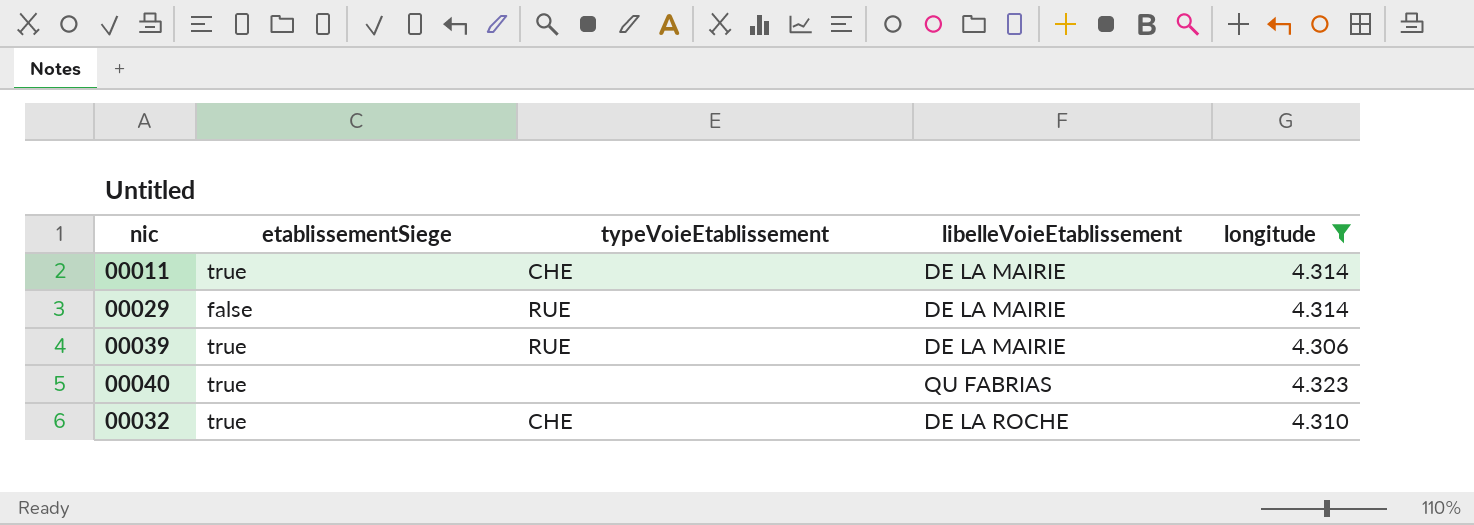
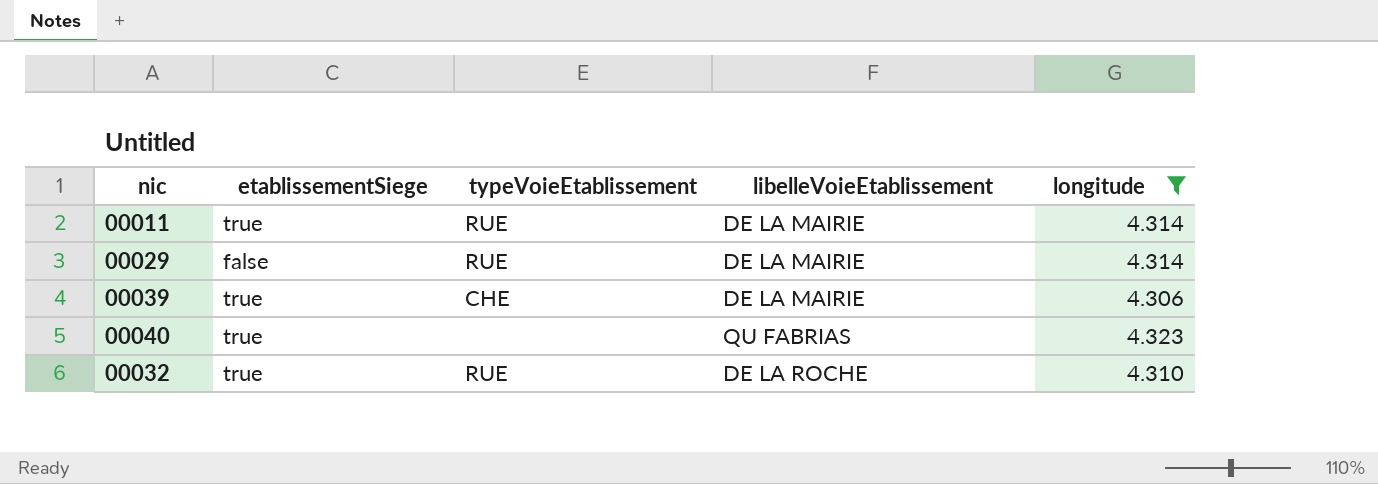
00011 | typeVoieEtablissement: CHE -> RUE
00039 | typeVoieEtablissement: RUE -> CHE
00032 | typeVoieEtablissement: CHE -> RUE

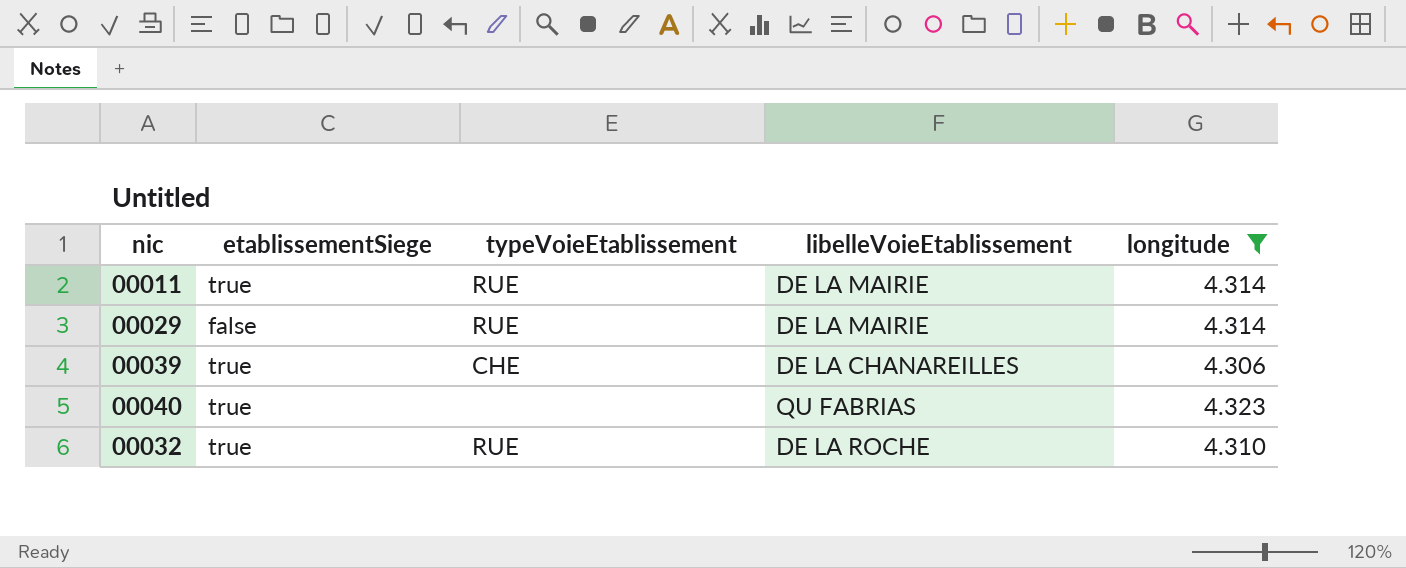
00039 | libelleVoieEtablissement: DE LA MAIRIE -> DE LA CHANAREILLES

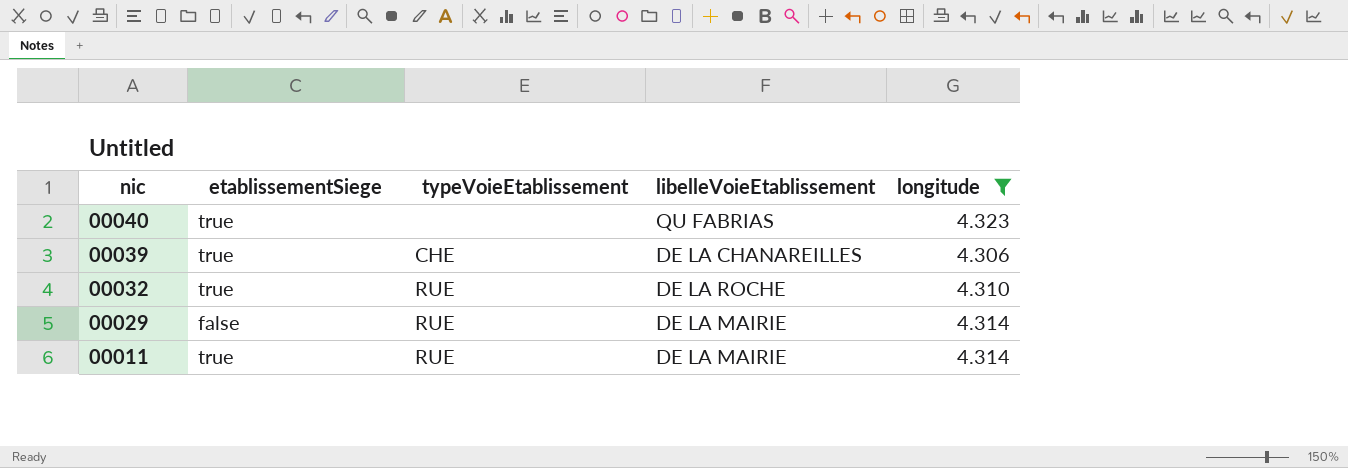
row order: none -> nic descending

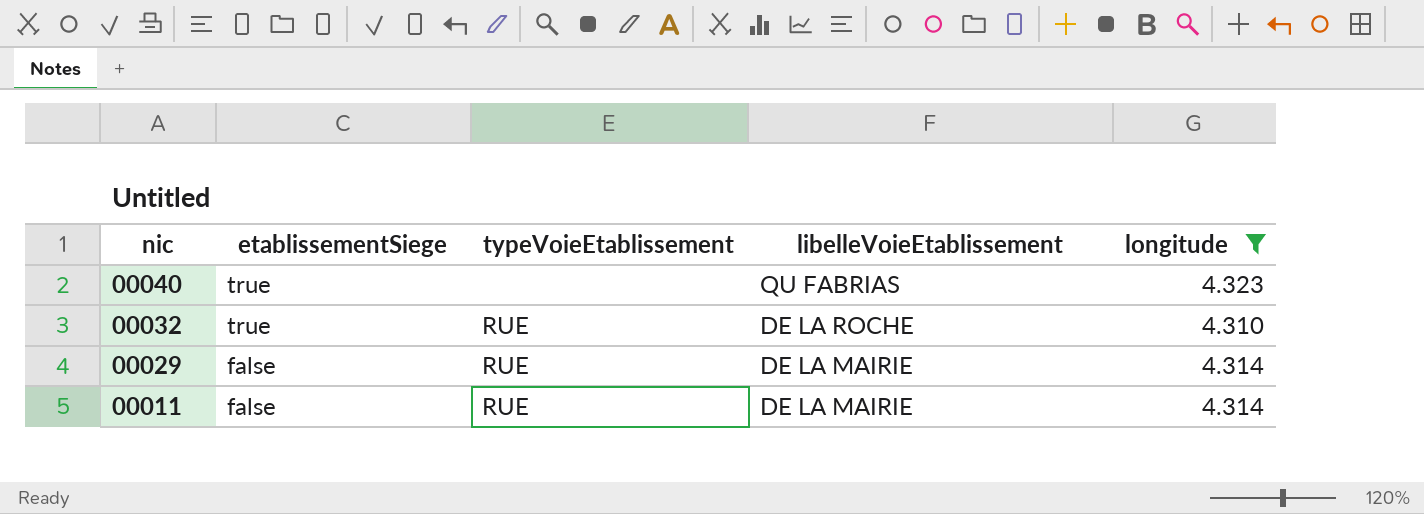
row 00039: true | CHE | DE LA CHANAREILLES | 4.306 -> none
00011 | etablissementSiege: true -> false

